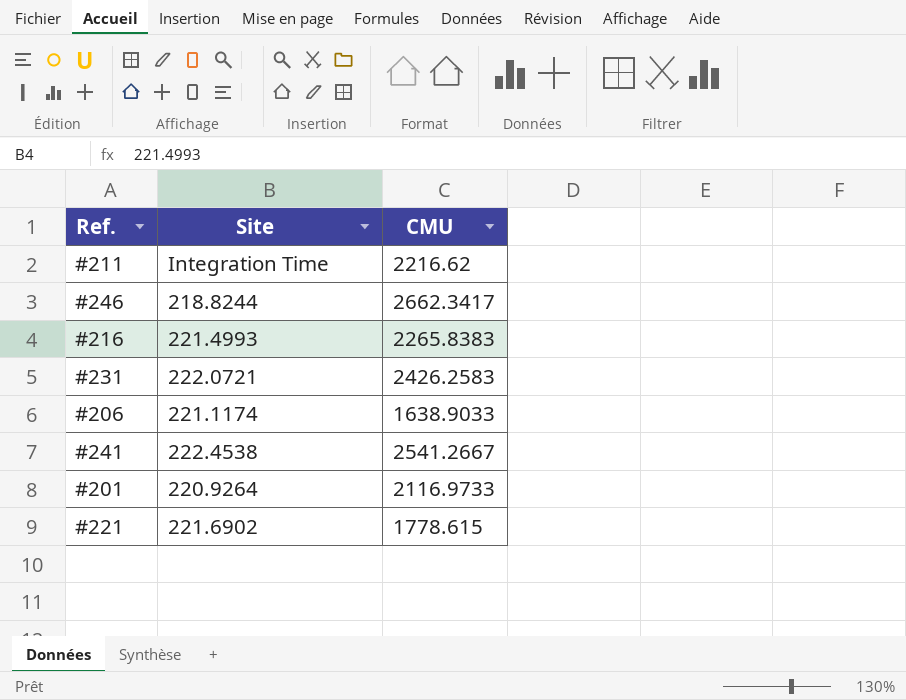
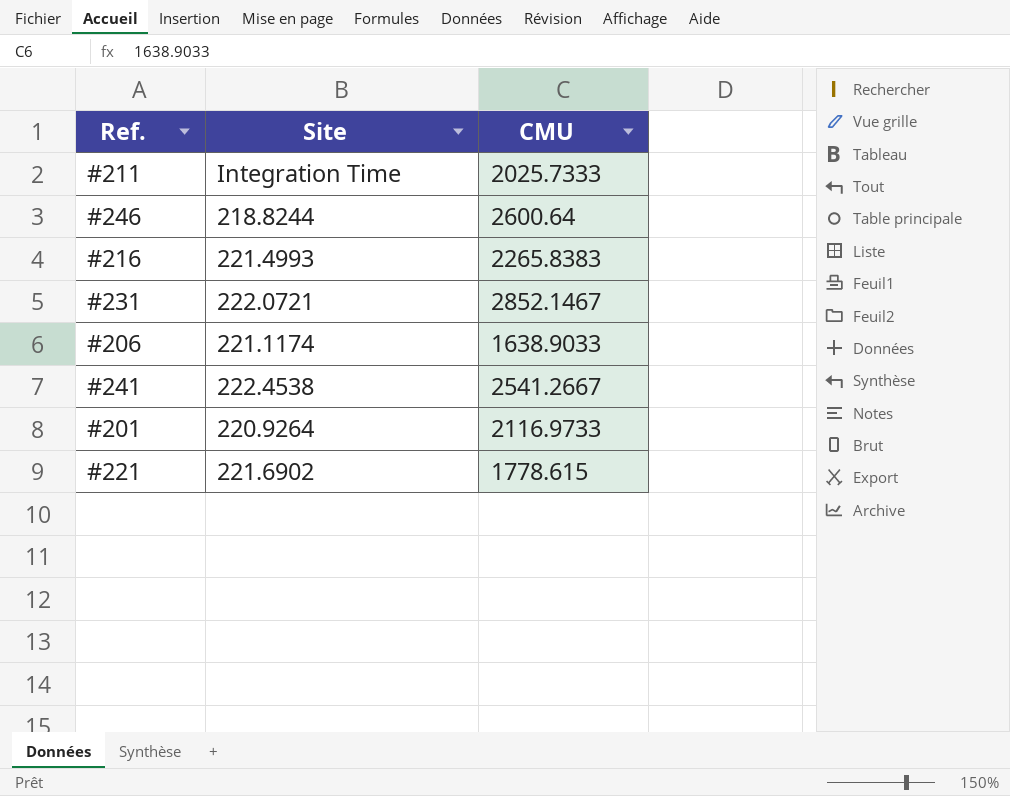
#211 | CMU: 2216.62 -> 2025.7333
#246 | CMU: 2662.3417 -> 2600.64
#231 | CMU: 2426.2583 -> 2852.1467

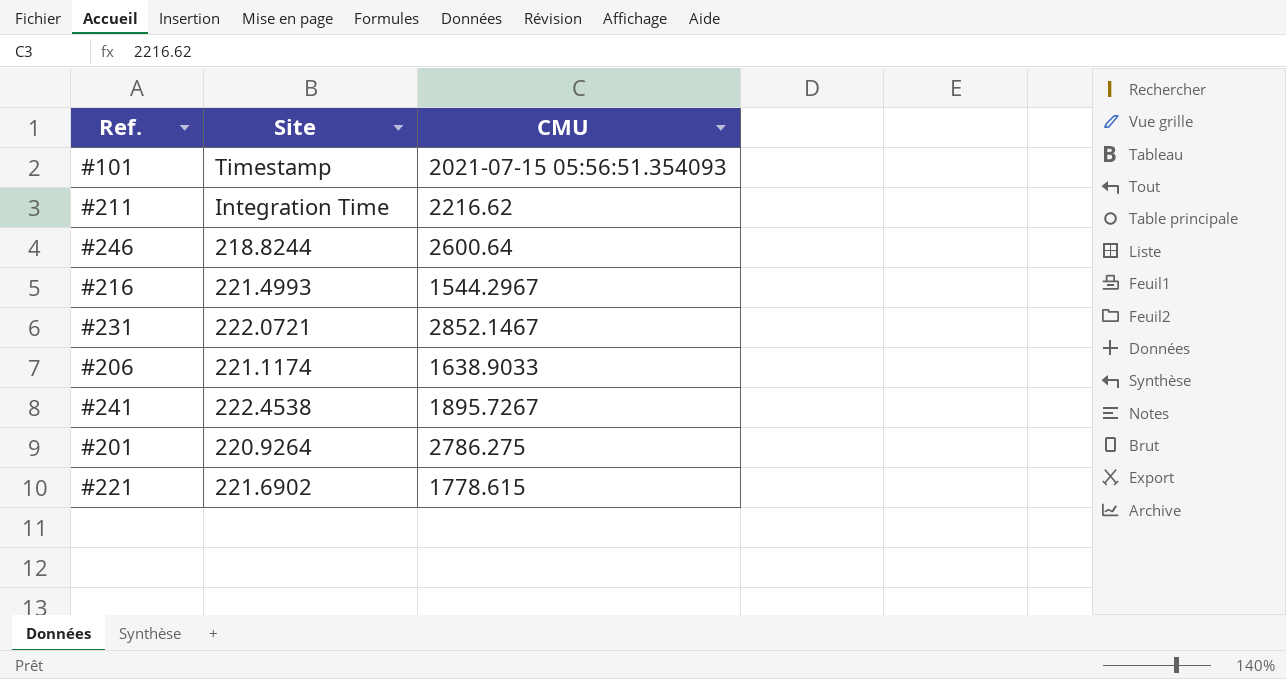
row #101: none -> Timestamp | 2021-07-15 05:56:51.354093
#211 | CMU: 2025.7333 -> 2216.62
#216 | CMU: 2265.8383 -> 1544.2967
#241 | CMU: 2541.2667 -> 1895.7267
#201 | CMU: 2116.9733 -> 2786.275

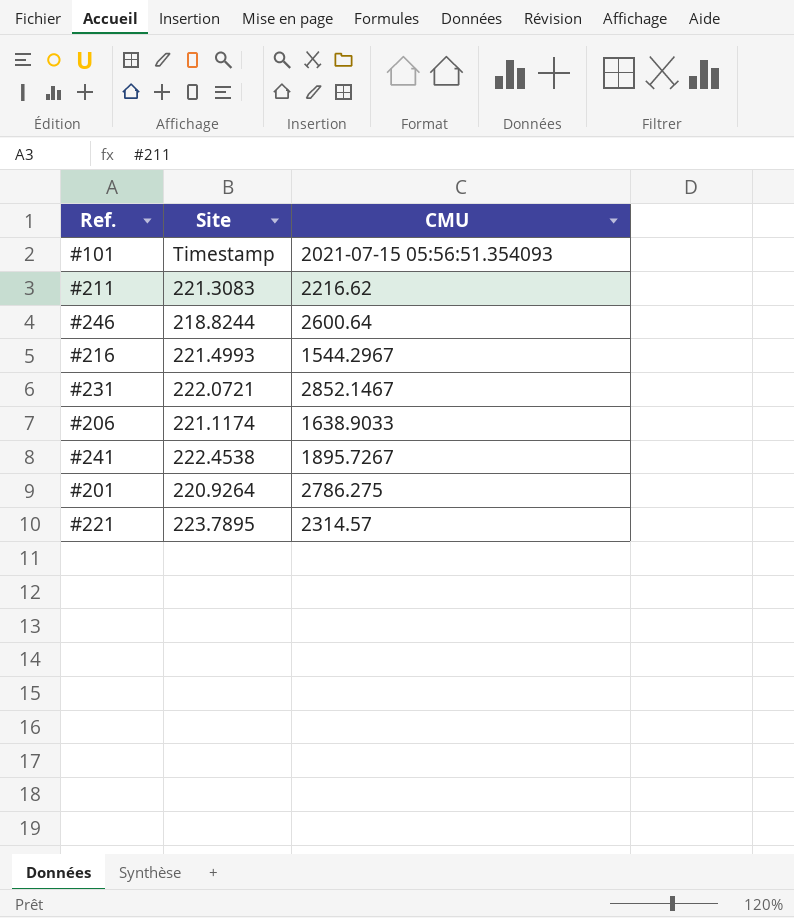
#211 | Site: Integration Time -> 221.3083
#221 | Site: 221.6902 -> 223.7895
#221 | CMU: 1778.615 -> 2314.57

